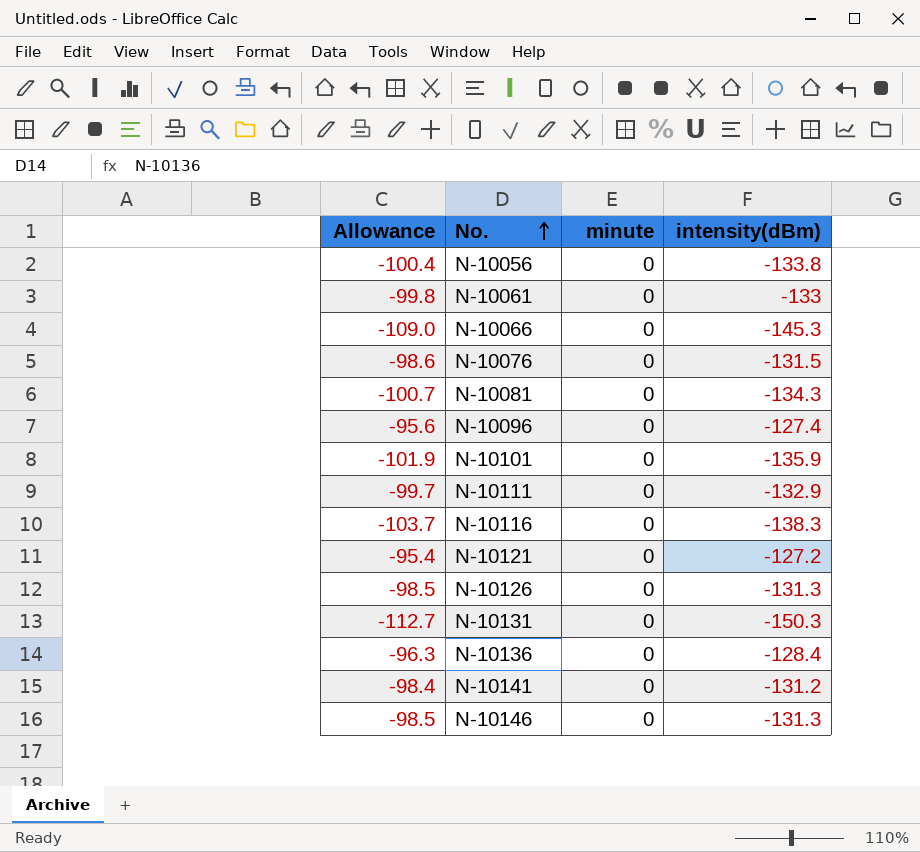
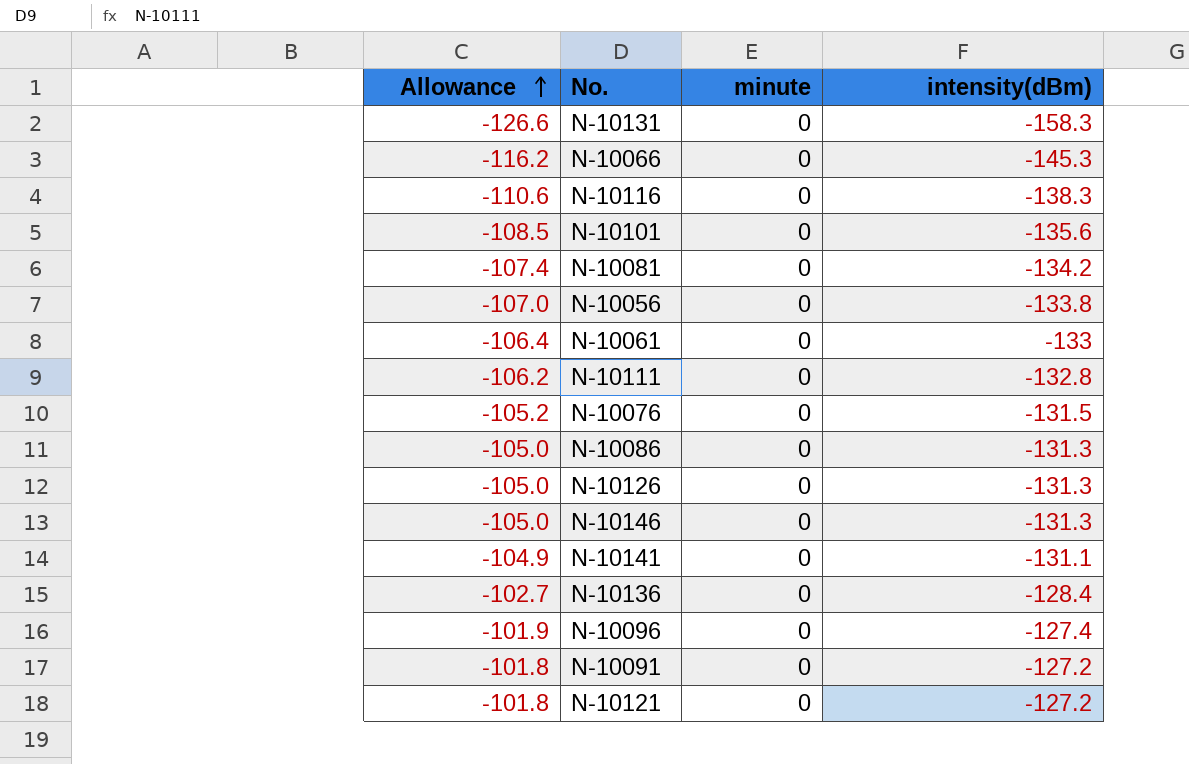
row order: No. ascending -> Allowance ascending
column Allowance | formula: [intensity(dBm)] * 0.75 -> [intensity(dBm)] * 0.8
N-10131 | intensity(dBm): -150.3 -> -158.3
N-10101 | intensity(dBm): -135.9 -> -135.6
N-10081 | intensity(dBm): -134.3 -> -134.2
N-10111 | intensity(dBm): -132.9 -> -132.8
row N-10086: none -> -105.0 | 0 | -131.3
N-10141 | intensity(dBm): -131.2 -> -131.1
row N-10091: none -> -101.8 | 0 | -127.2

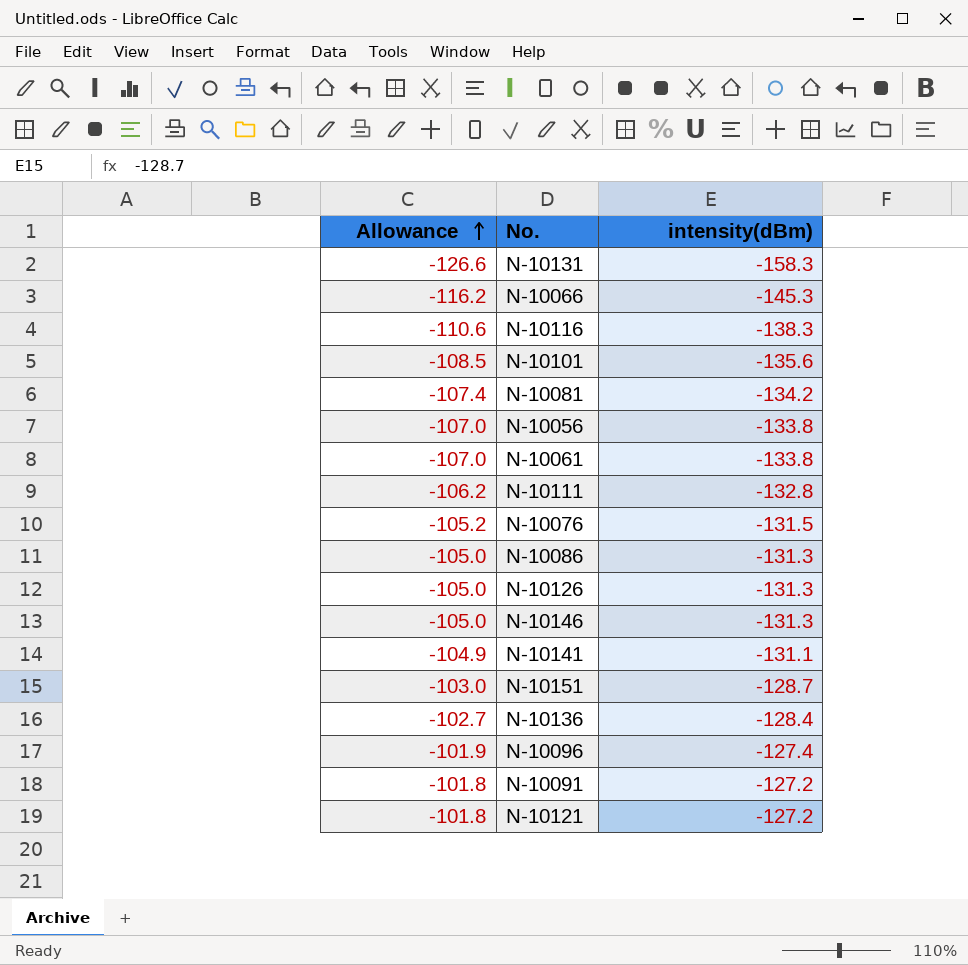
column minute | position: 3 -> none
N-10061 | Allowance: -106.4 -> -107.0
N-10061 | intensity(dBm): -133 -> -133.8
row N-10151: none -> -103.0 | -128.7

